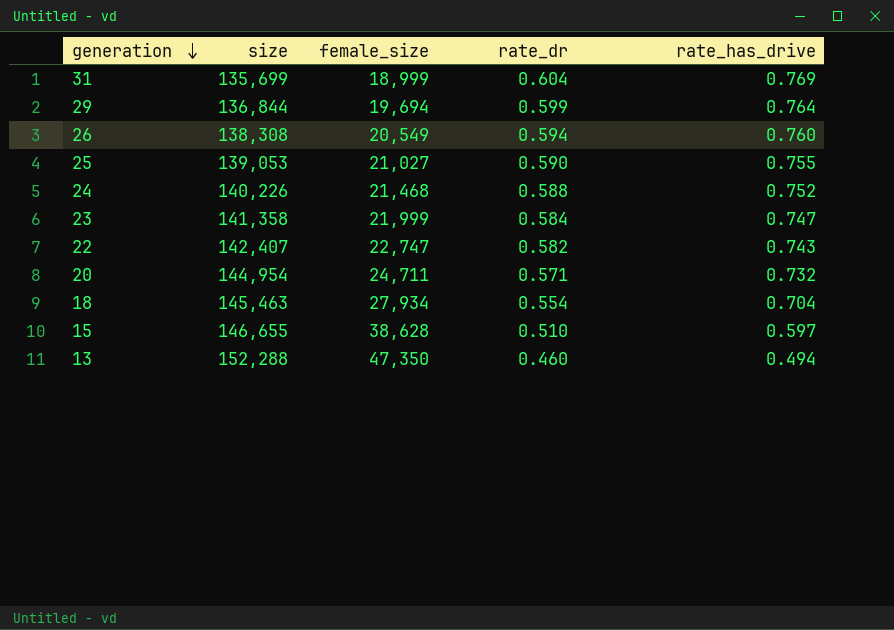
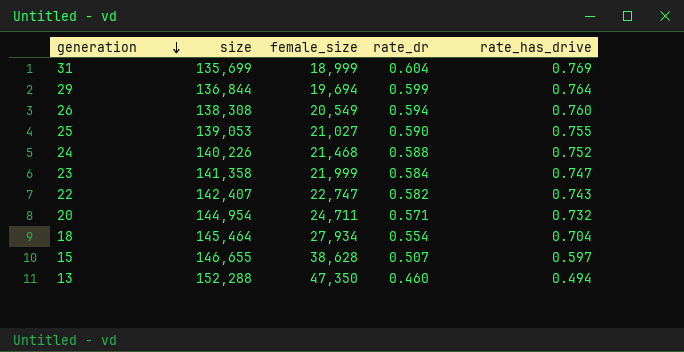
18 | size: 145,463 -> 145,464
15 | rate_dr: 0.510 -> 0.507

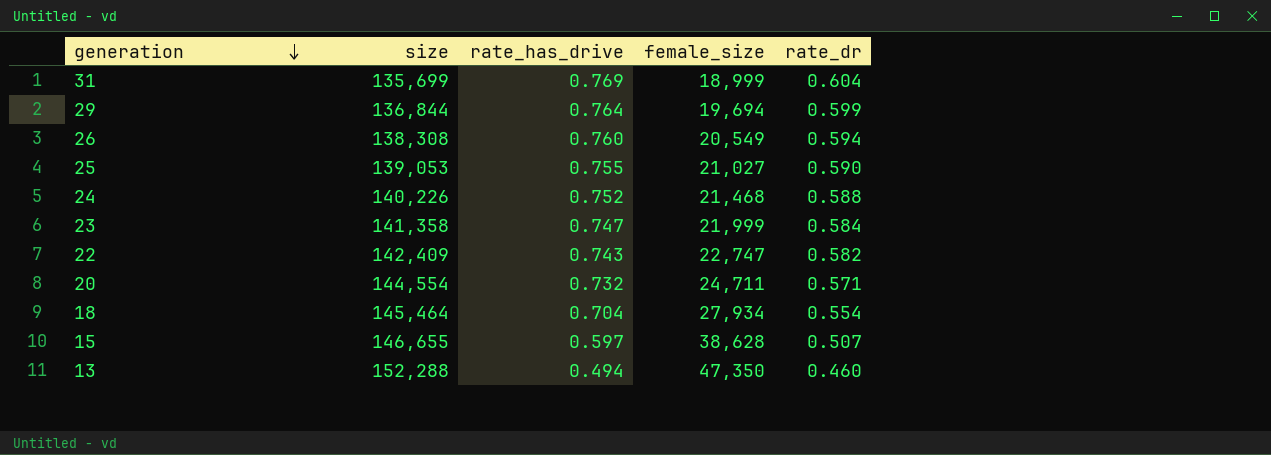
column rate_has_drive | position: 5 -> 3
22 | size: 142,407 -> 142,409
20 | size: 144,954 -> 144,554

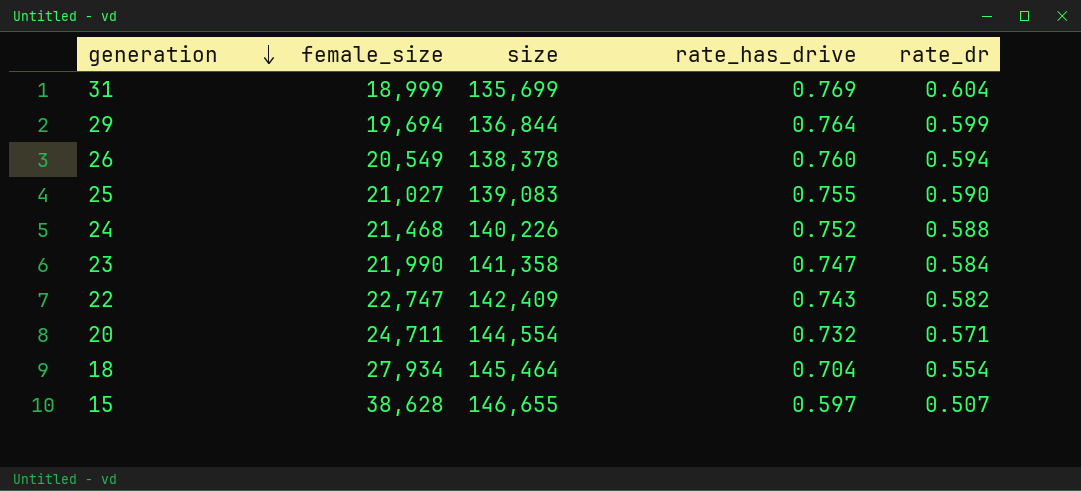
column female_size | position: 4 -> 2
row 13: 152,288 | 0.494 | 47,350 | 0.460 -> none
26 | size: 138,308 -> 138,378
25 | size: 139,053 -> 139,083
23 | female_size: 21,999 -> 21,990

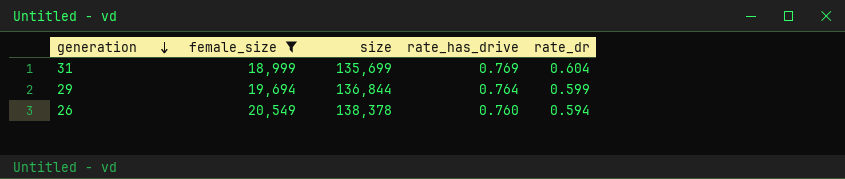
filter: none -> female_size <= 20,549

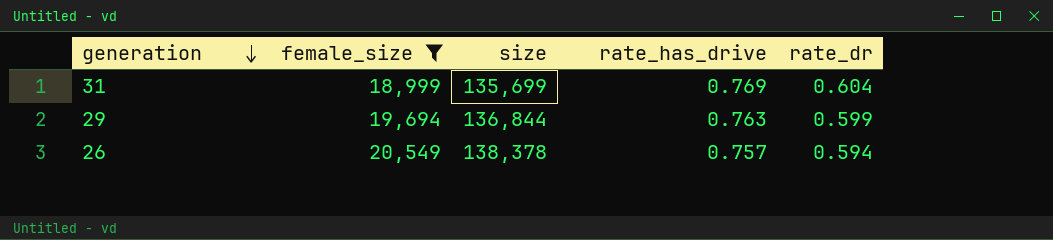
29 | rate_has_drive: 0.764 -> 0.763
26 | rate_has_drive: 0.760 -> 0.757

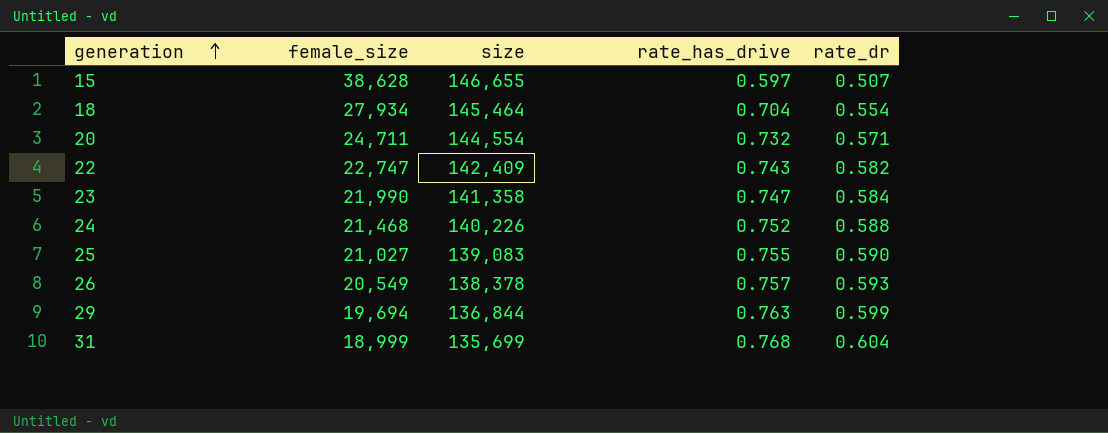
filter: female_size <= 20,549 -> none
row order: generation descending -> generation ascending
26 | rate_dr: 0.594 -> 0.593
31 | rate_has_drive: 0.769 -> 0.768

